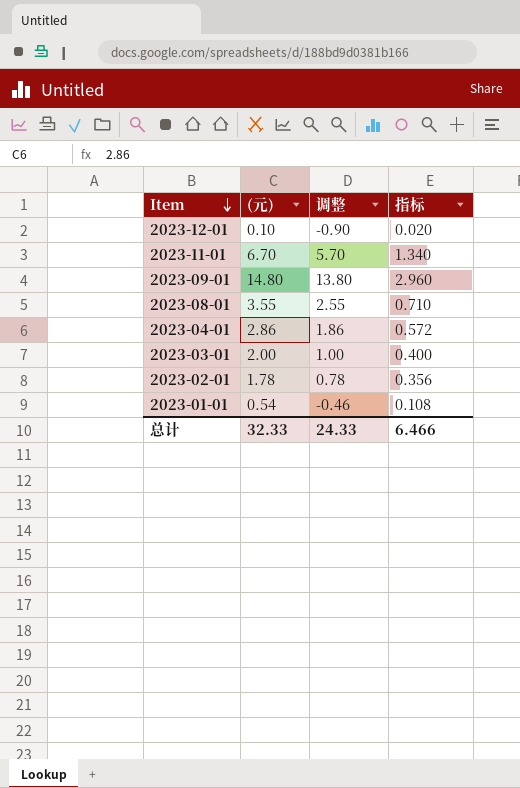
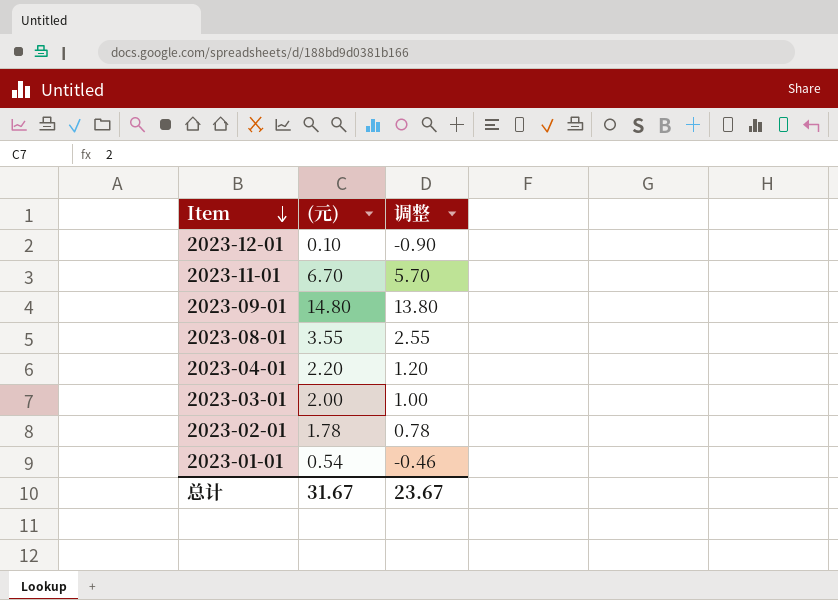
column 指标 | formula: [(元)] * 0.2 -> none
2023-04-01 | (元): 2.86 -> 2.20
2023-04-01 | 调整: 1.86 -> 1.20
总计 | (元): 32.33 -> 31.67
总计 | 调整: 24.33 -> 23.67

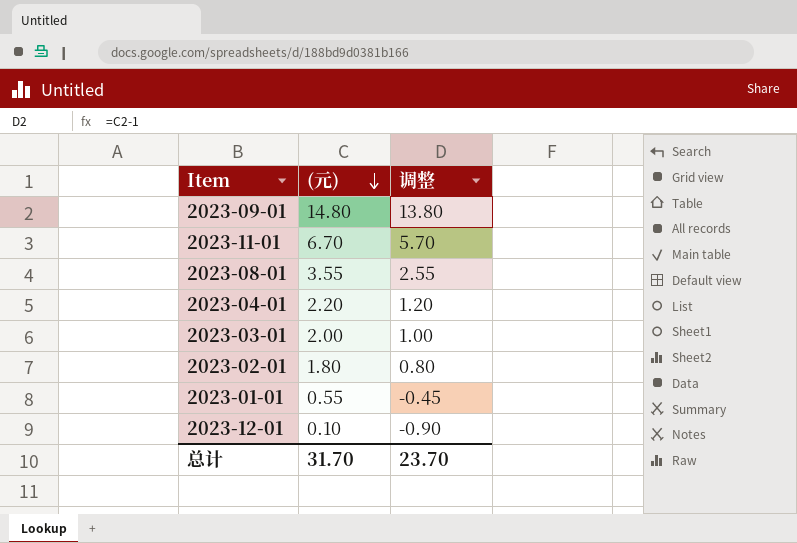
row order: Item descending -> (元) descending
2023-02-01 | (元): 1.78 -> 1.80
2023-02-01 | 调整: 0.78 -> 0.80
2023-01-01 | (元): 0.54 -> 0.55
2023-01-01 | 调整: -0.46 -> -0.45
总计 | (元): 31.67 -> 31.70
总计 | 调整: 23.67 -> 23.70

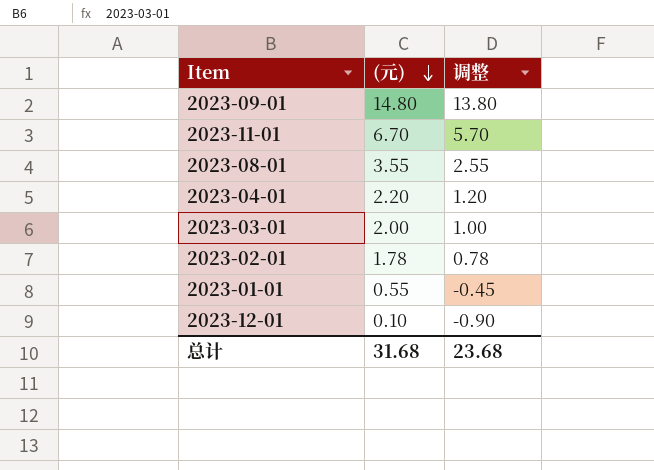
2023-02-01 | (元): 1.80 -> 1.78
2023-02-01 | 调整: 0.80 -> 0.78
总计 | (元): 31.70 -> 31.68
总计 | 调整: 23.70 -> 23.68

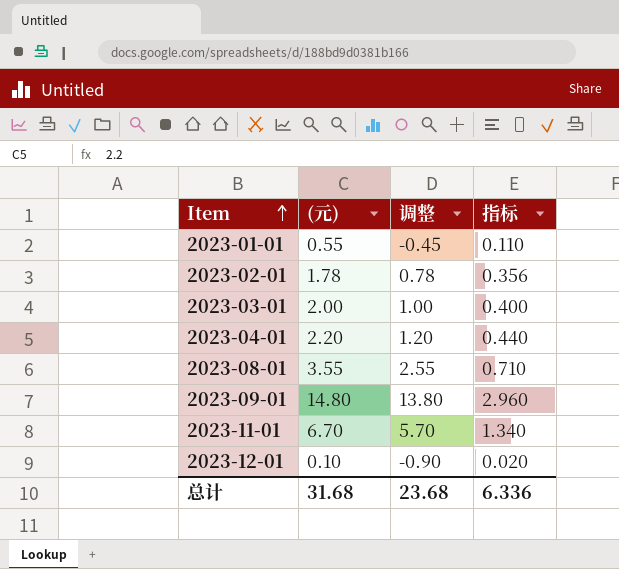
row order: (元) descending -> Item ascending
column 指标 | formula: none -> [(元)] * 0.2

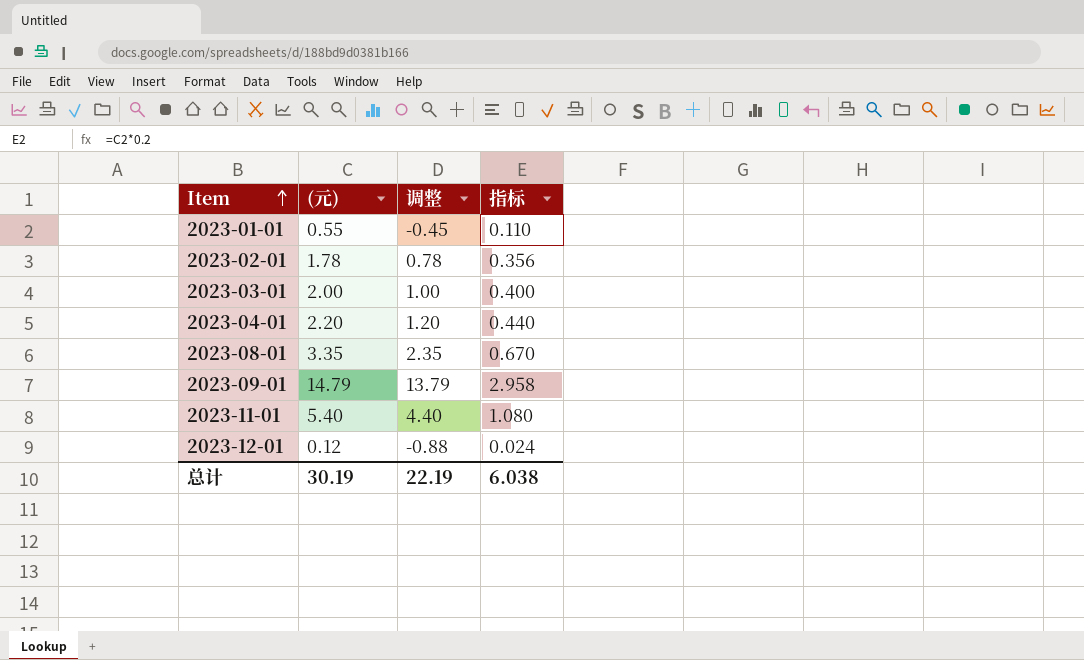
2023-08-01 | (元): 3.55 -> 3.35
2023-08-01 | 调整: 2.55 -> 2.35
2023-08-01 | 指标: 0.710 -> 0.670
2023-09-01 | (元): 14.80 -> 14.79
2023-09-01 | 调整: 13.80 -> 13.79
2023-09-01 | 指标: 2.960 -> 2.958
2023-11-01 | (元): 6.70 -> 5.40
2023-11-01 | 调整: 5.70 -> 4.40
2023-11-01 | 指标: 1.340 -> 1.080
2023-12-01 | (元): 0.10 -> 0.12
2023-12-01 | 调整: -0.90 -> -0.88
2023-12-01 | 指标: 0.020 -> 0.024
总计 | (元): 31.68 -> 30.19
总计 | 调整: 23.68 -> 22.19
总计 | 指标: 6.336 -> 6.038

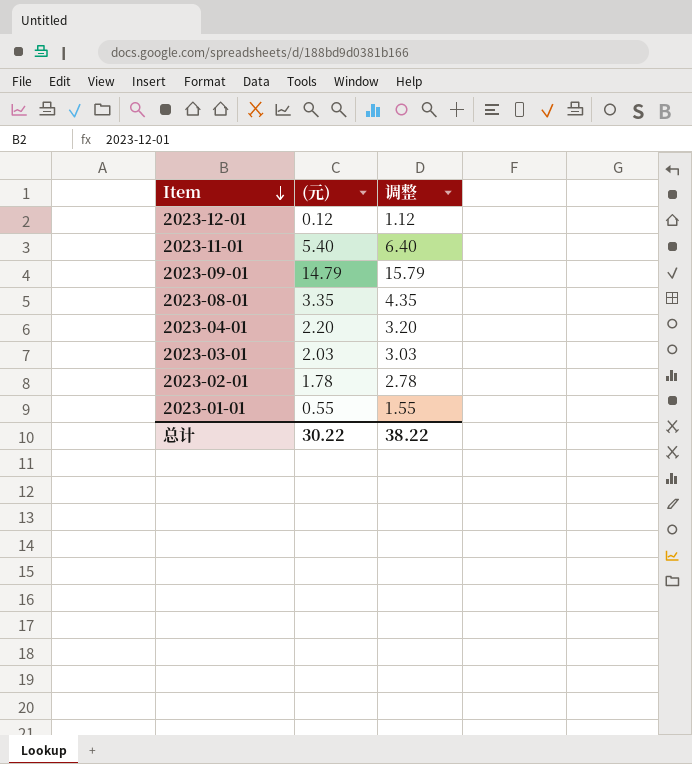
row order: Item ascending -> Item descending
column 指标 | formula: [(元)] * 0.2 -> none
column 调整 | formula: [(元)] - 1 -> [(元)] + 1
2023-03-01 | (元): 2.00 -> 2.03
总计 | (元): 30.19 -> 30.22
总计 | 调整: 22.19 -> 38.22

